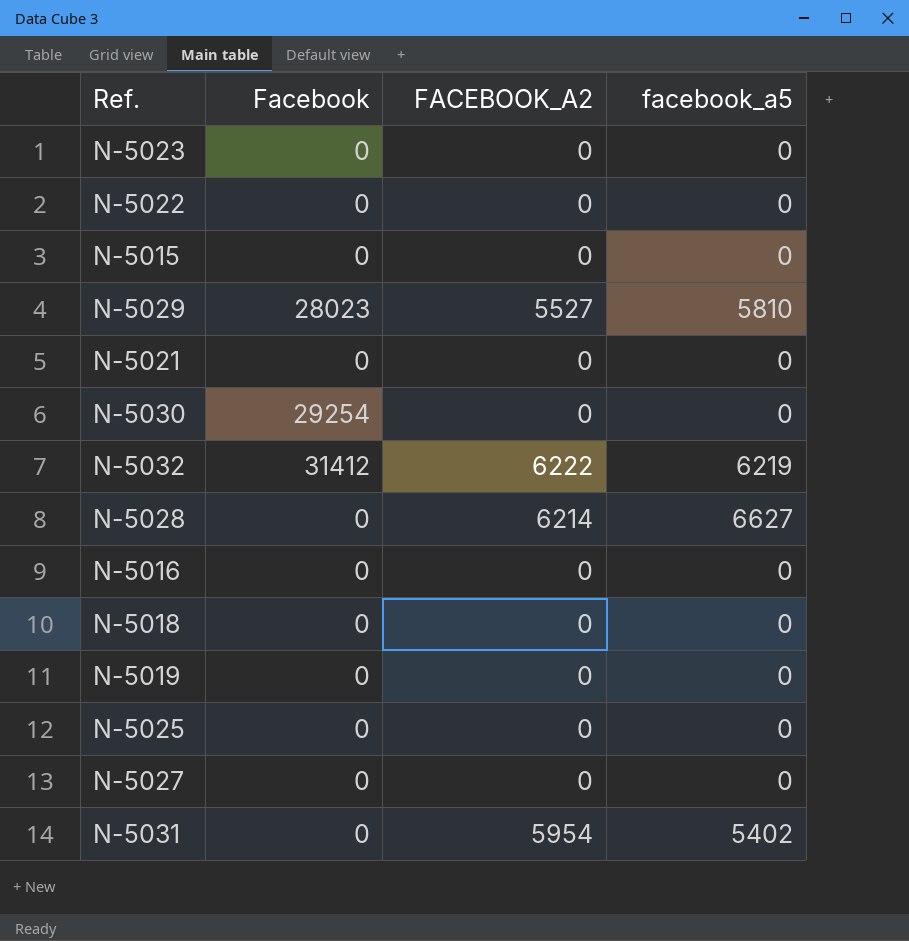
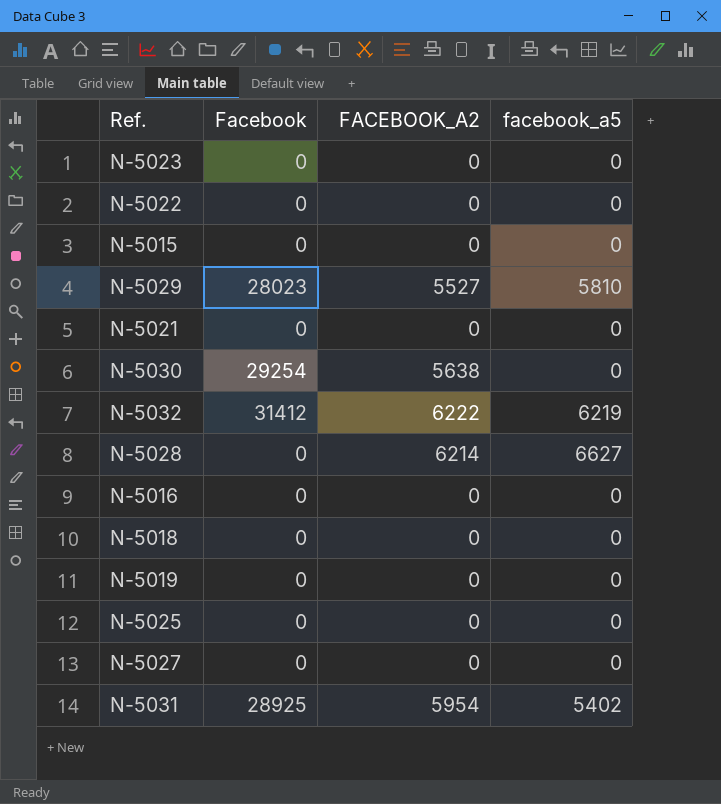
N-5030 | FACEBOOK_A2: 0 -> 5638
N-5031 | Facebook: 0 -> 28925

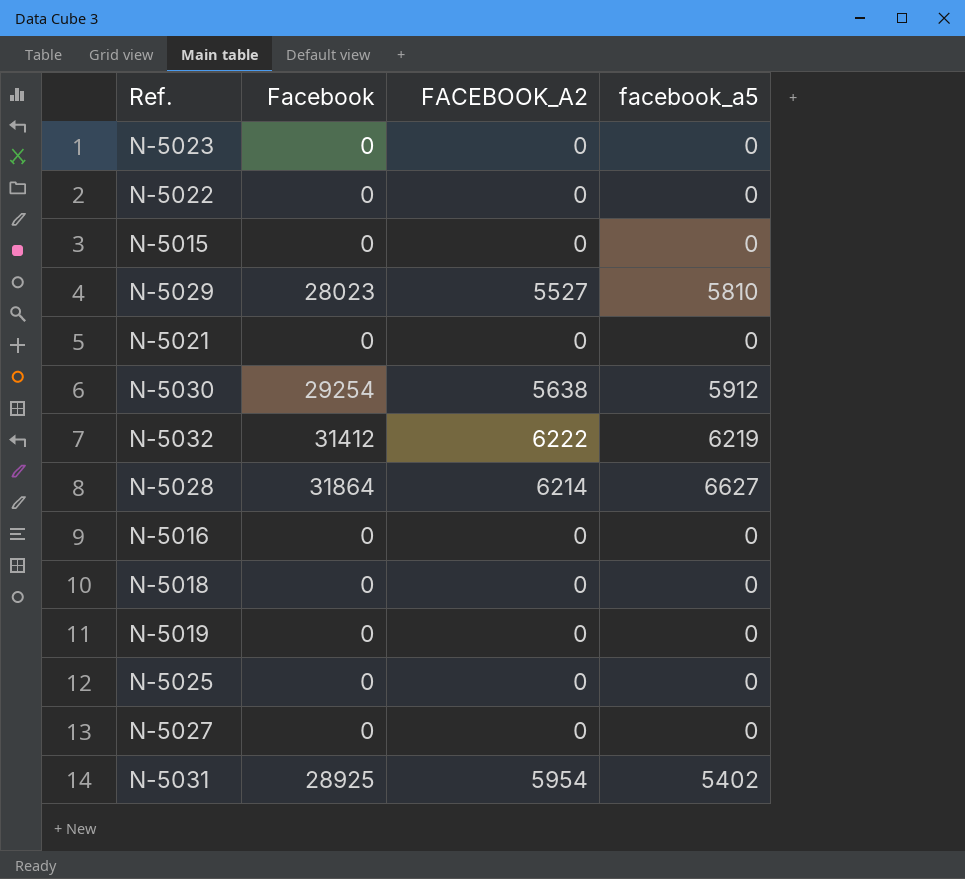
N-5030 | facebook_a5: 0 -> 5912
N-5028 | Facebook: 0 -> 31864

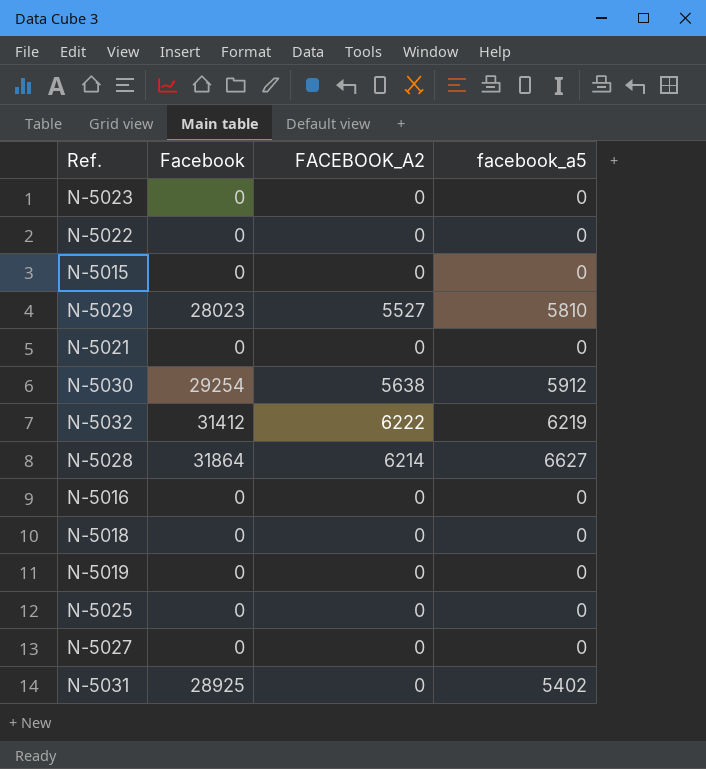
N-5031 | FACEBOOK_A2: 5954 -> 0

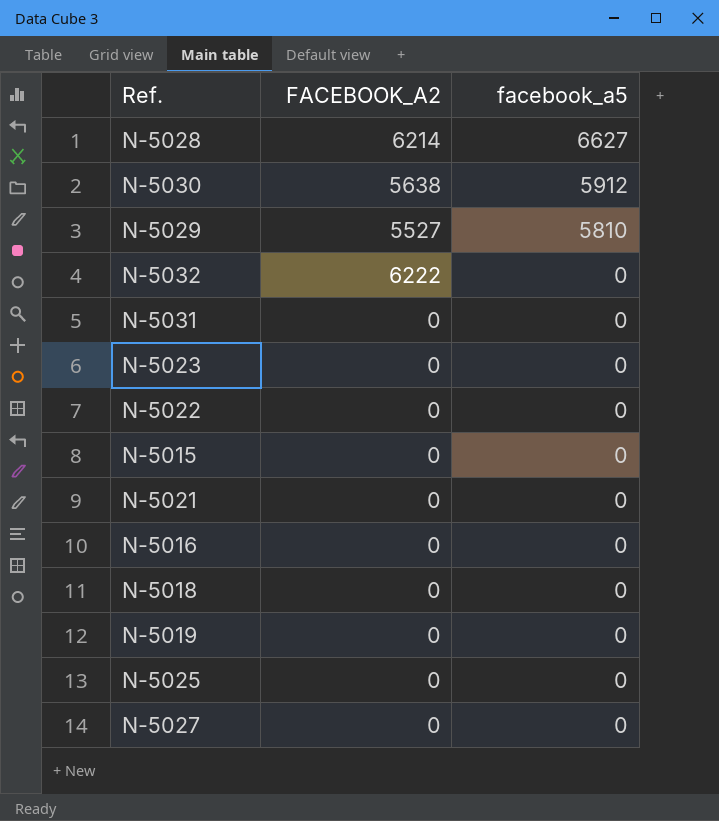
row order: none -> facebook_a5 descending
column Facebook | position: 2 -> none
N-5032 | facebook_a5: 6219 -> 0
N-5031 | facebook_a5: 5402 -> 0

